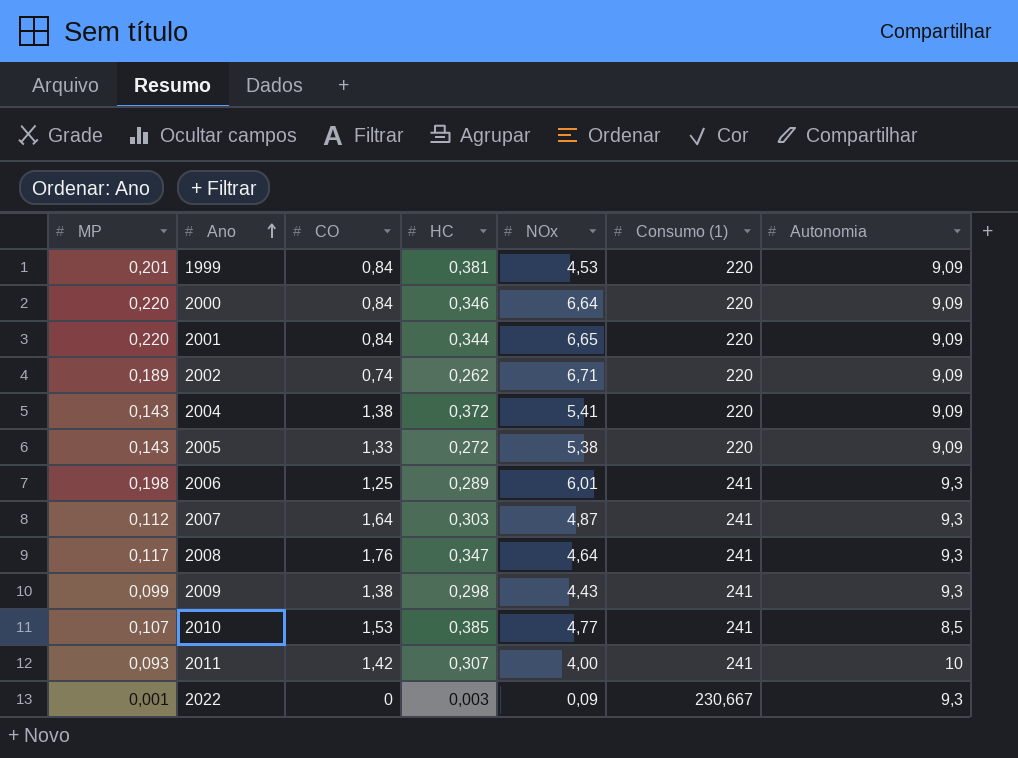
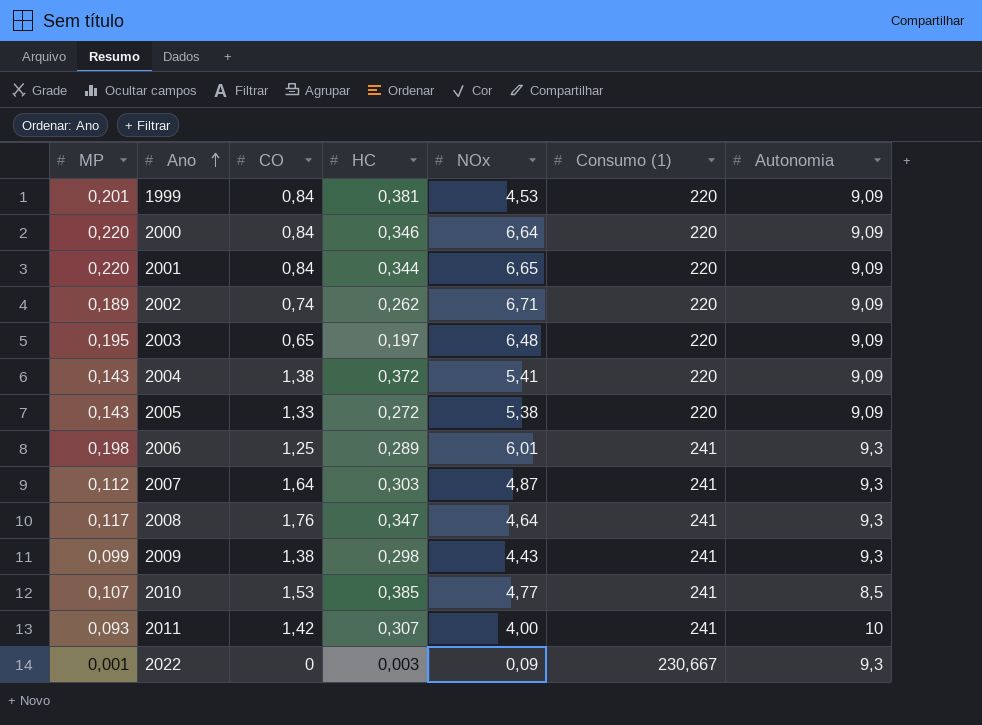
row 2003: none -> 0,195 | 0,65 | 0,197 | 6,48 | 220 | 9,09

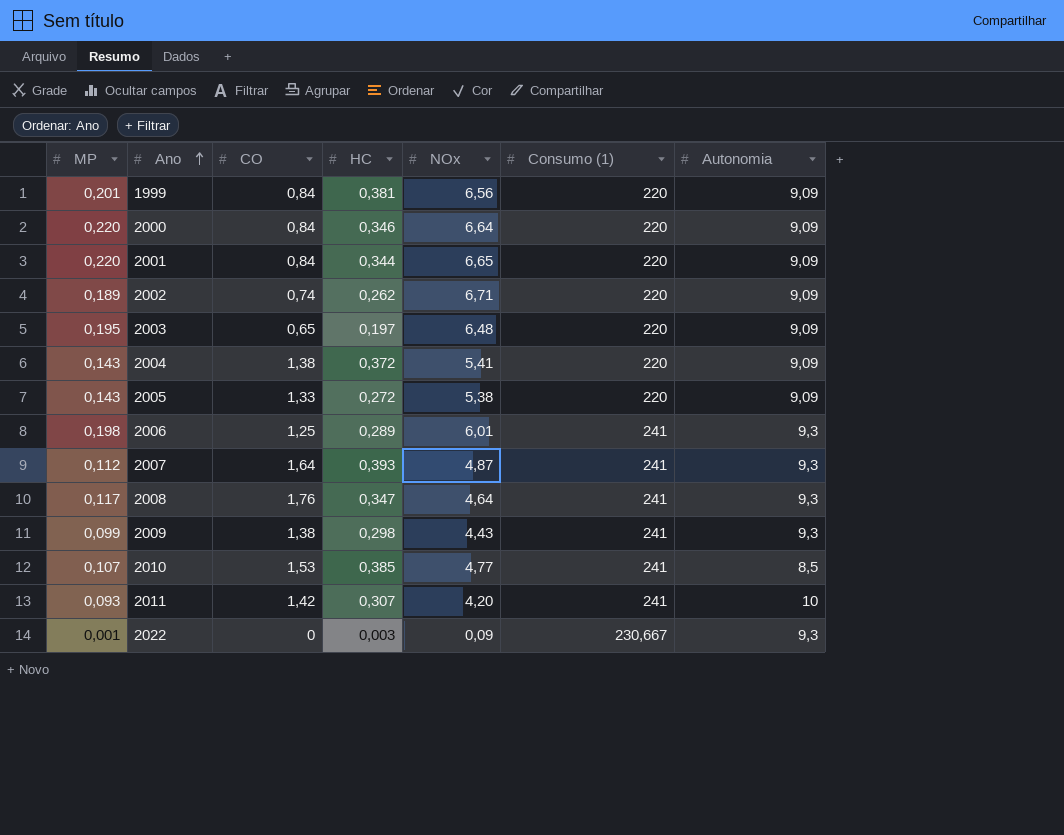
1999 | NOx: 4,53 -> 6,56
2007 | HC: 0,303 -> 0,393
2011 | NOx: 4,00 -> 4,20

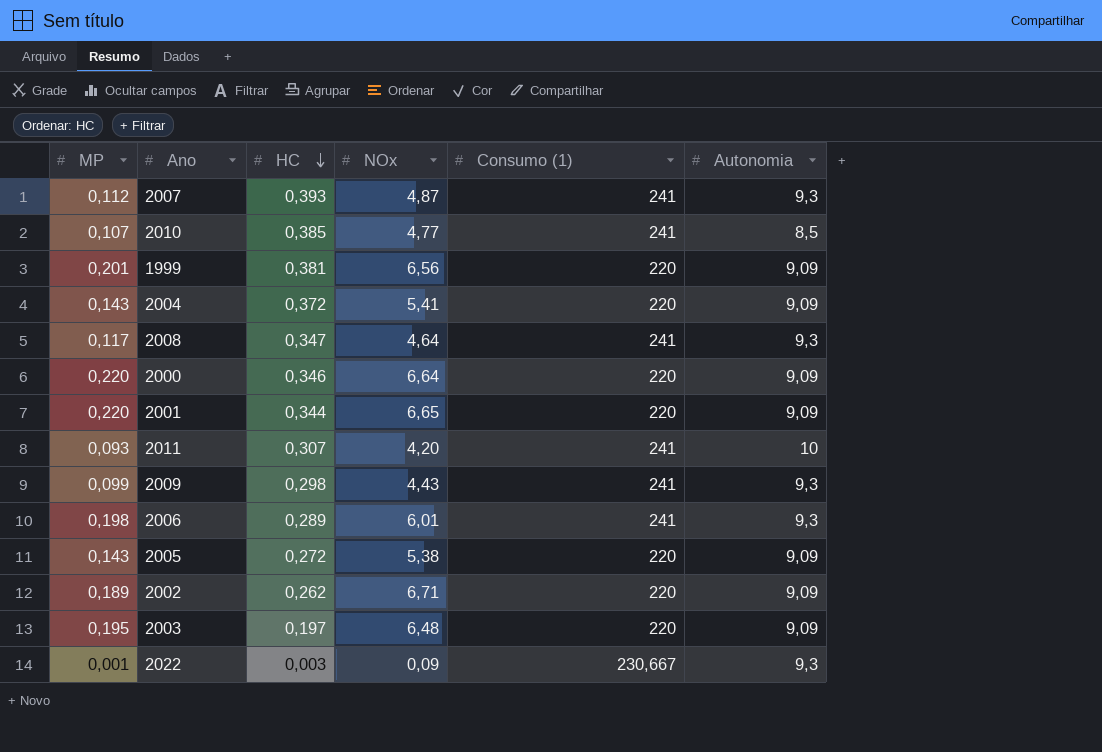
row order: Ano ascending -> HC descending
column CO | position: 3 -> none

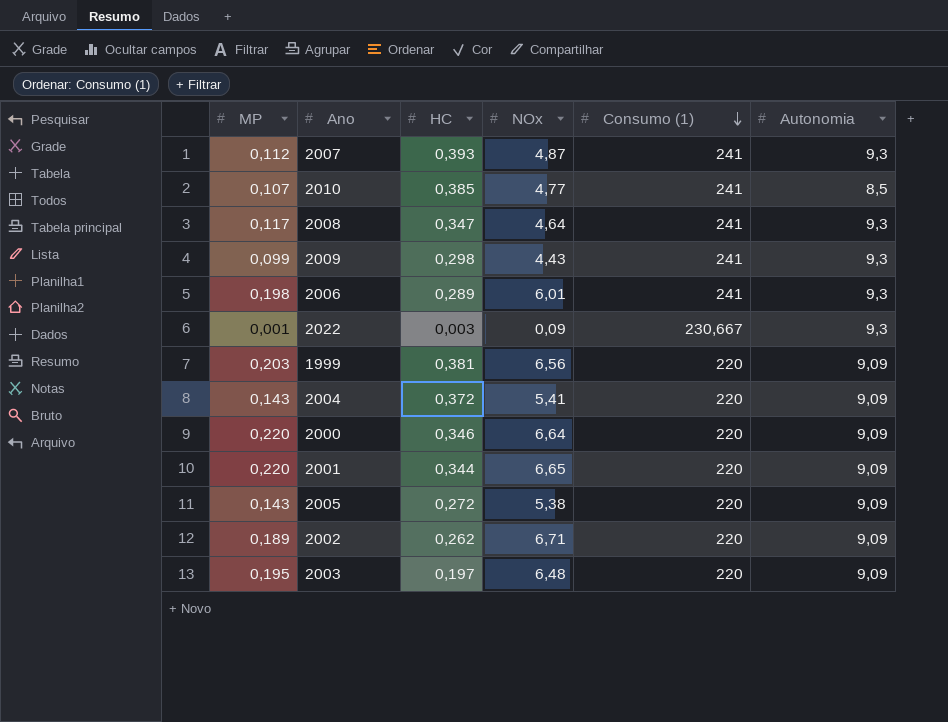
row order: HC descending -> Consumo (1) descending
row 2011: 0,093 | 0,307 | 4,20 | 241 | 10 -> none
1999 | MP: 0,201 -> 0,203

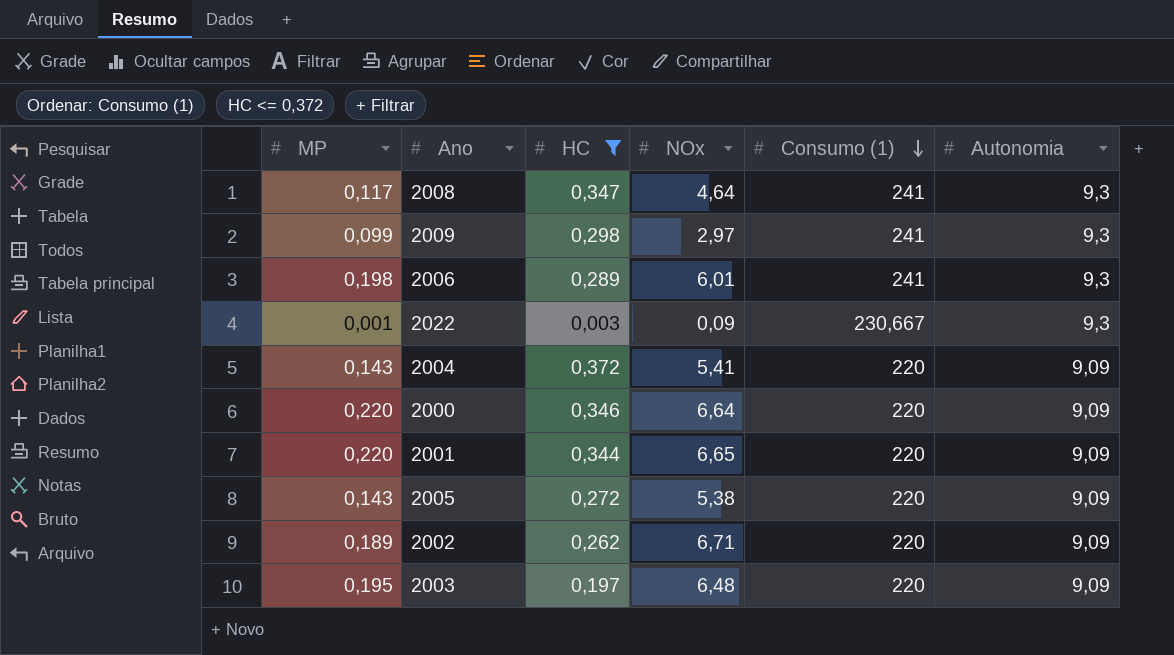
filter: none -> HC <= 0,372
2009 | NOx: 4,43 -> 2,97

